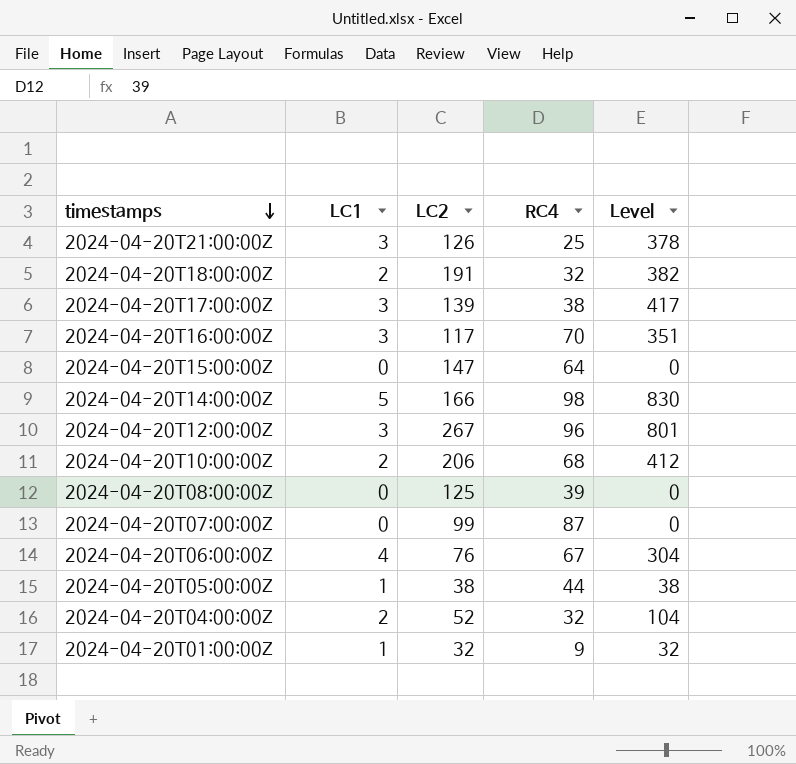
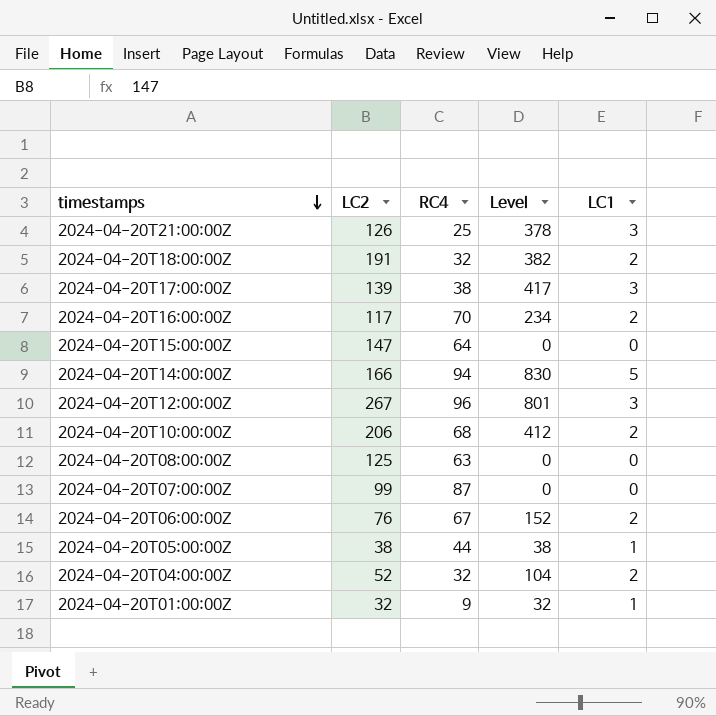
column LC1 | position: 2 -> 5
2024-04-20T16:00:00Z | Level: 351 -> 234
2024-04-20T16:00:00Z | LC1: 3 -> 2
2024-04-20T14:00:00Z | RC4: 98 -> 94
2024-04-20T08:00:00Z | RC4: 39 -> 63
2024-04-20T06:00:00Z | Level: 304 -> 152
2024-04-20T06:00:00Z | LC1: 4 -> 2

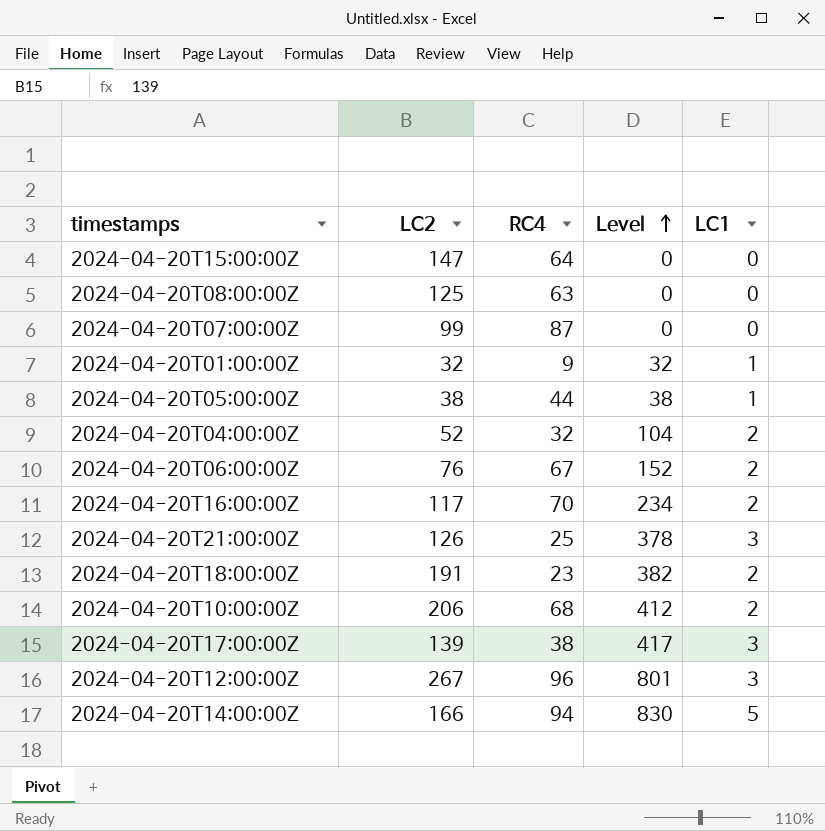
row order: timestamps descending -> Level ascending
2024-04-20T18:00:00Z | RC4: 32 -> 23

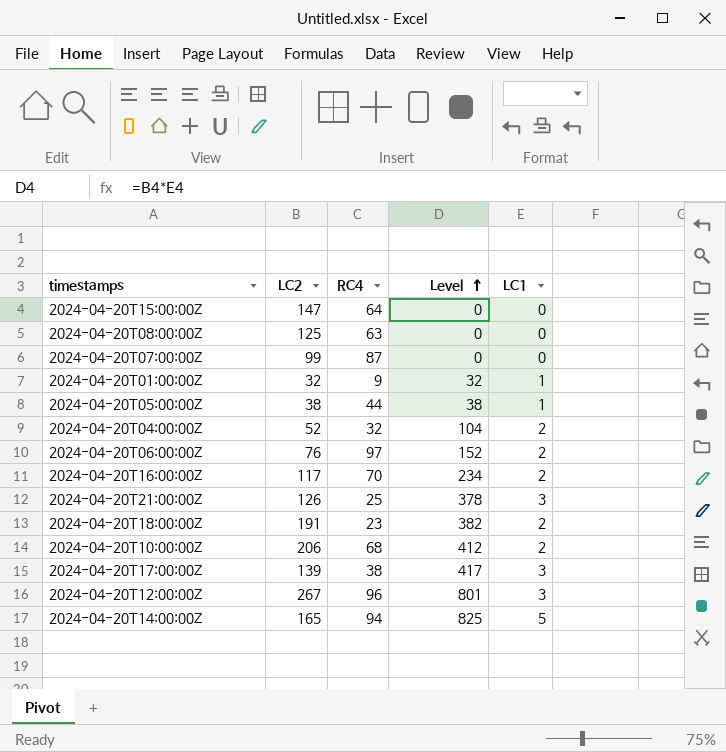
2024-04-20T06:00:00Z | RC4: 67 -> 97
2024-04-20T14:00:00Z | LC2: 166 -> 165
2024-04-20T14:00:00Z | Level: 830 -> 825

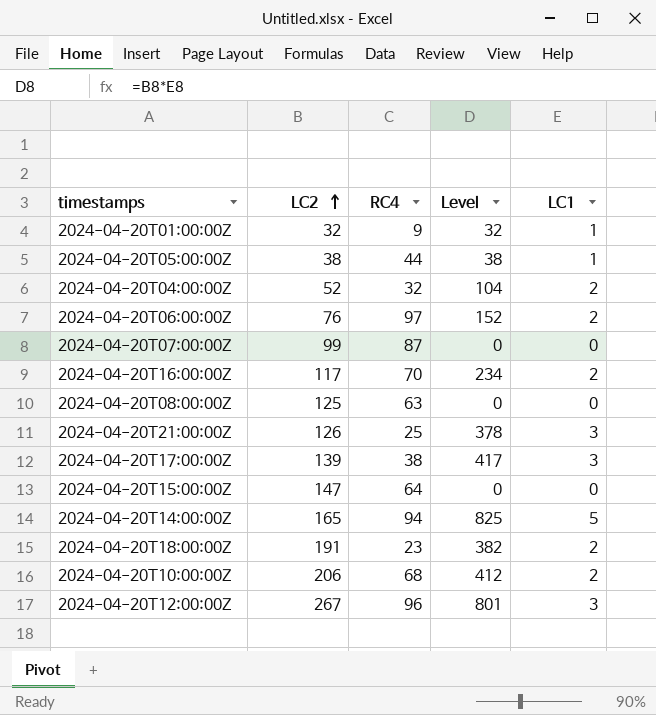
row order: Level ascending -> LC2 ascending

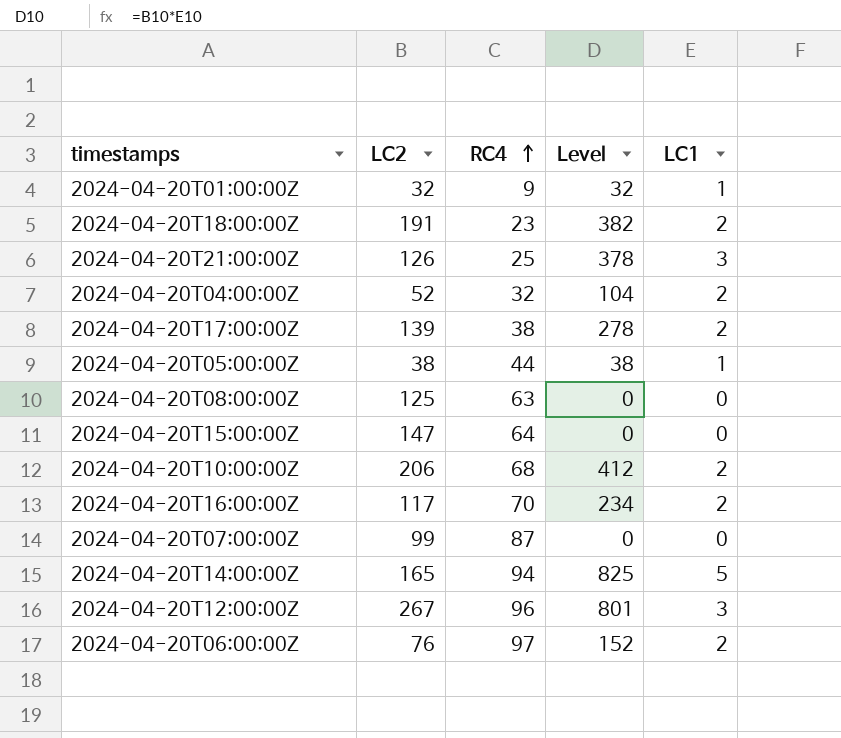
row order: LC2 ascending -> RC4 ascending
2024-04-20T17:00:00Z | Level: 417 -> 278
2024-04-20T17:00:00Z | LC1: 3 -> 2

